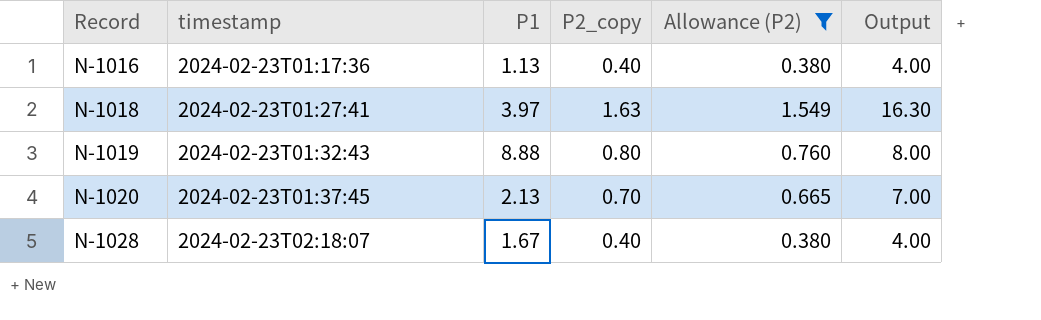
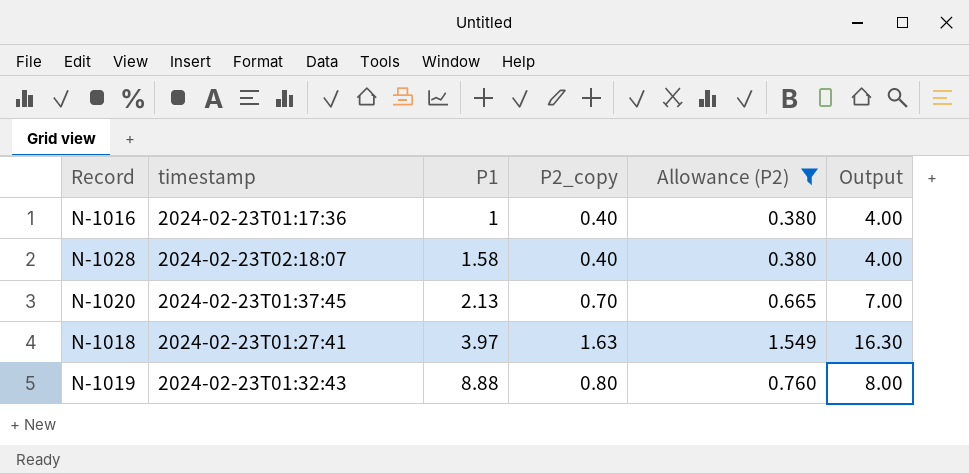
row order: Record ascending -> P1 ascending
N-1016 | P1: 1.13 -> 1
N-1028 | P1: 1.67 -> 1.58

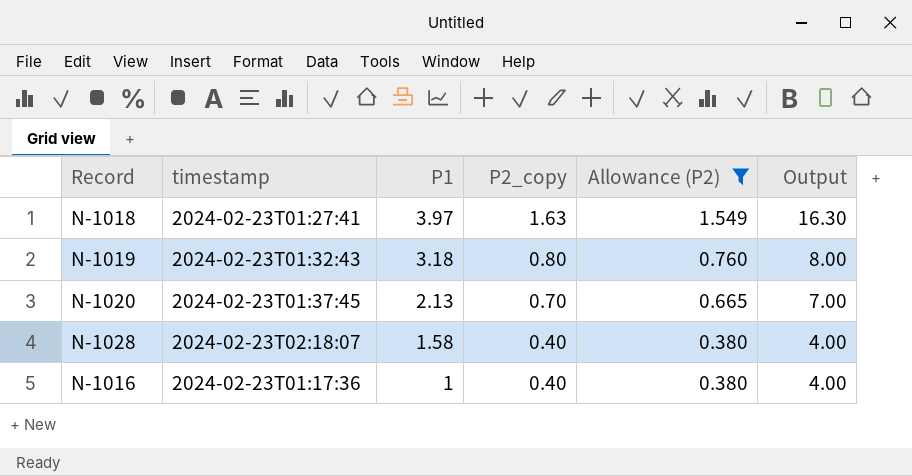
row order: P1 ascending -> P1 descending
N-1019 | P1: 8.88 -> 3.18

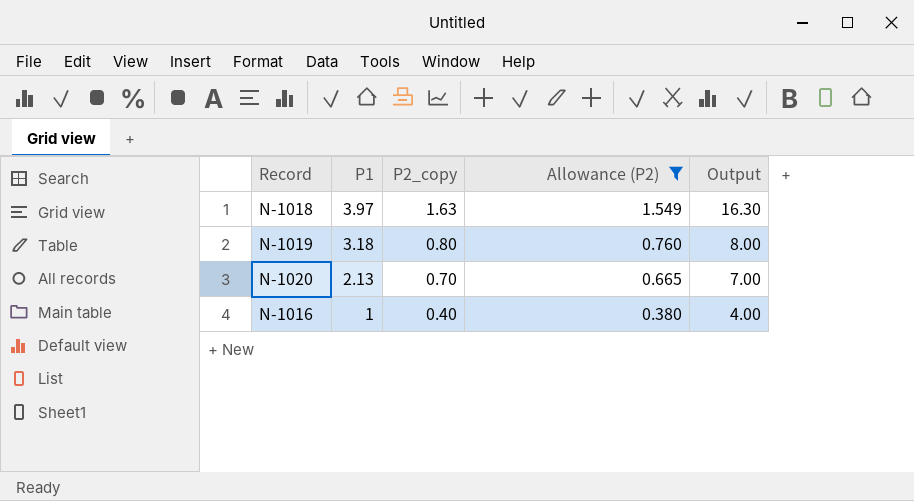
column timestamp | position: 2 -> none
row N-1028: 2024-02-23T02:18:07 | 1.58 | 0.40 | 0.380 | 4.00 -> none

